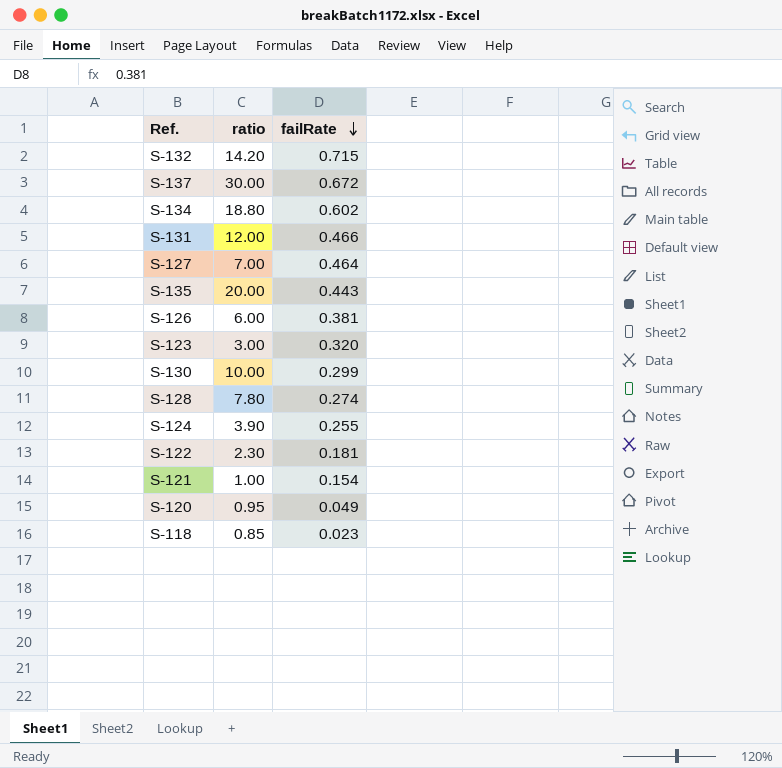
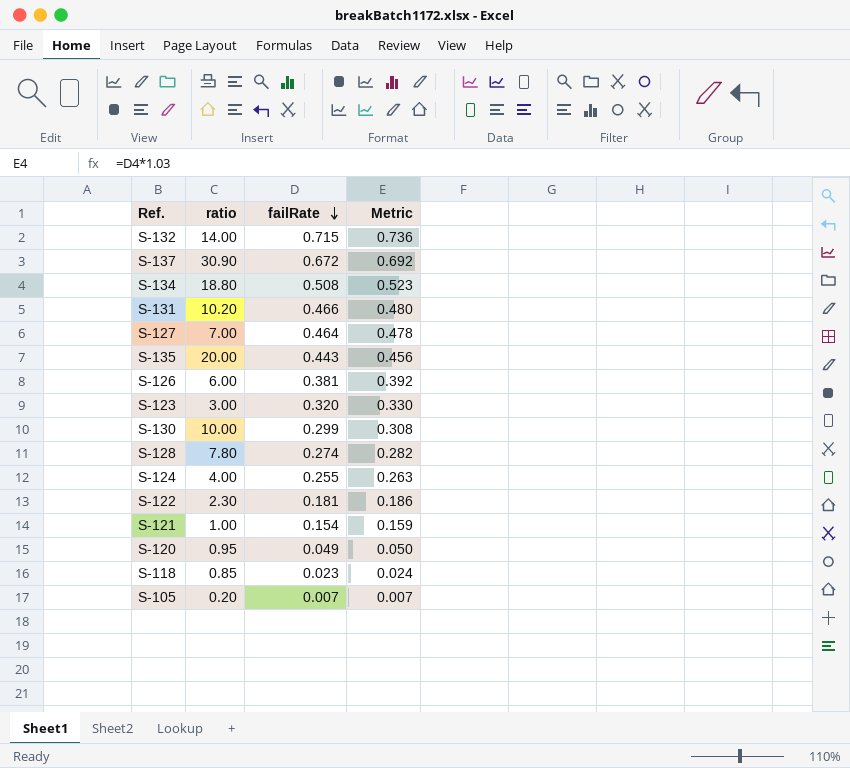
column Metric | formula: none -> [failRate] * 1.03
S-132 | ratio: 14.20 -> 14.00
S-137 | ratio: 30.00 -> 30.90
S-134 | failRate: 0.602 -> 0.508
S-131 | ratio: 12.00 -> 10.20
S-124 | ratio: 3.90 -> 4.00
row S-105: none -> 0.20 | 0.007 | 0.007

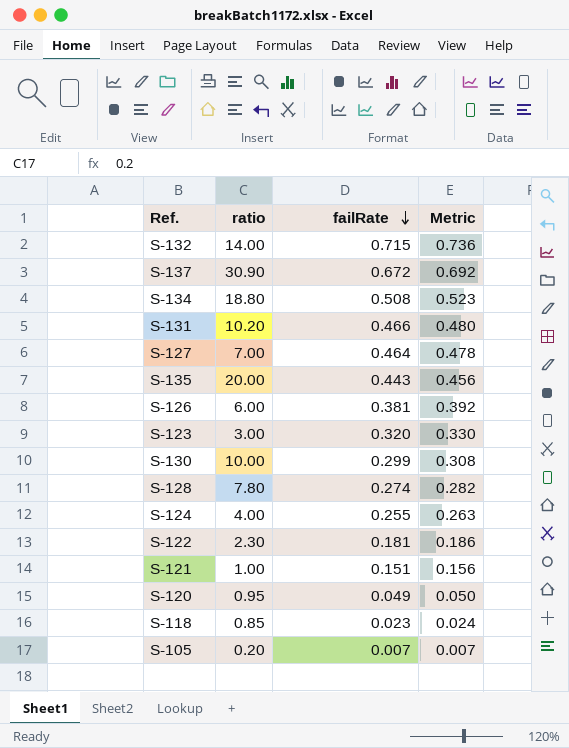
S-121 | failRate: 0.154 -> 0.151
S-121 | Metric: 0.159 -> 0.156

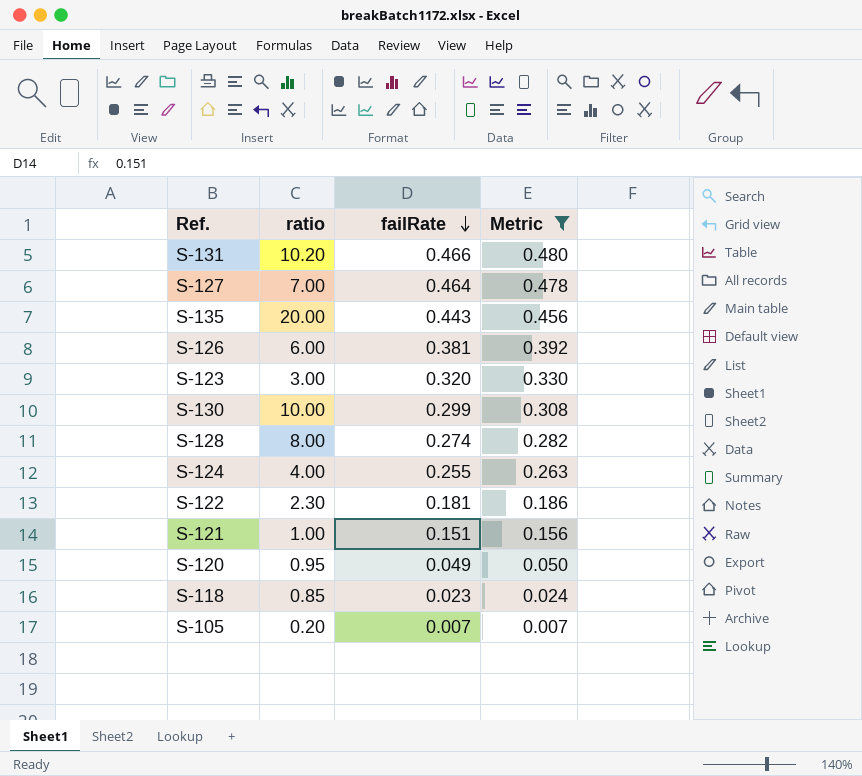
filter: none -> Metric <= 0.480
S-128 | ratio: 7.80 -> 8.00

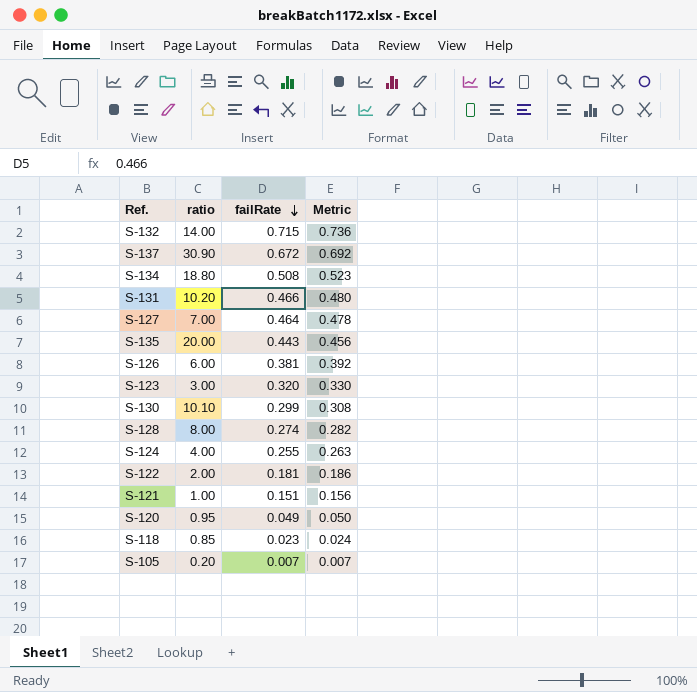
filter: Metric <= 0.480 -> none
S-130 | ratio: 10.00 -> 10.10
S-122 | ratio: 2.30 -> 2.00

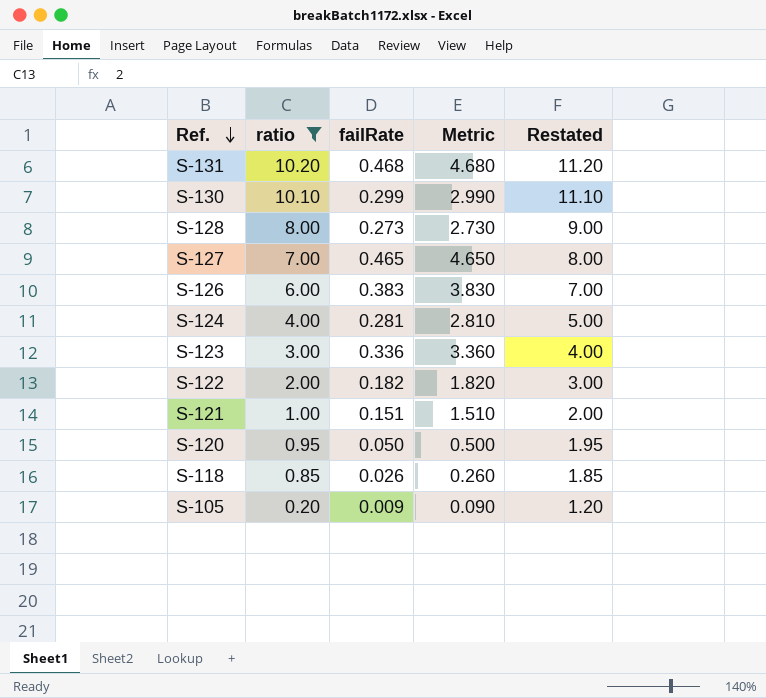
filter: none -> ratio <= 10.20
row order: failRate descending -> Ref. descending
column Metric | formula: [failRate] * 1.03 -> [failRate] * 10
column Restated | formula: none -> [ratio] + 1
S-131 | failRate: 0.466 -> 0.468
S-128 | failRate: 0.274 -> 0.273
S-127 | failRate: 0.464 -> 0.465
S-126 | failRate: 0.381 -> 0.383
S-124 | failRate: 0.255 -> 0.281
S-123 | failRate: 0.320 -> 0.336
S-122 | failRate: 0.181 -> 0.182
S-120 | failRate: 0.049 -> 0.050
S-118 | failRate: 0.023 -> 0.026
S-105 | failRate: 0.007 -> 0.009

